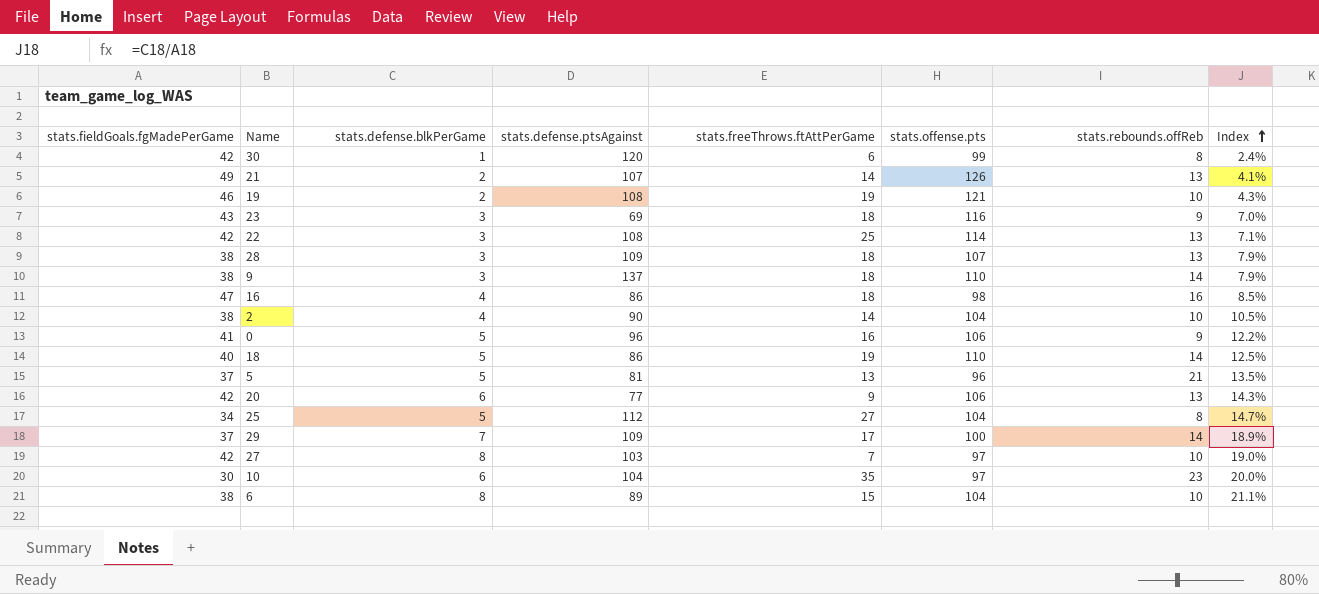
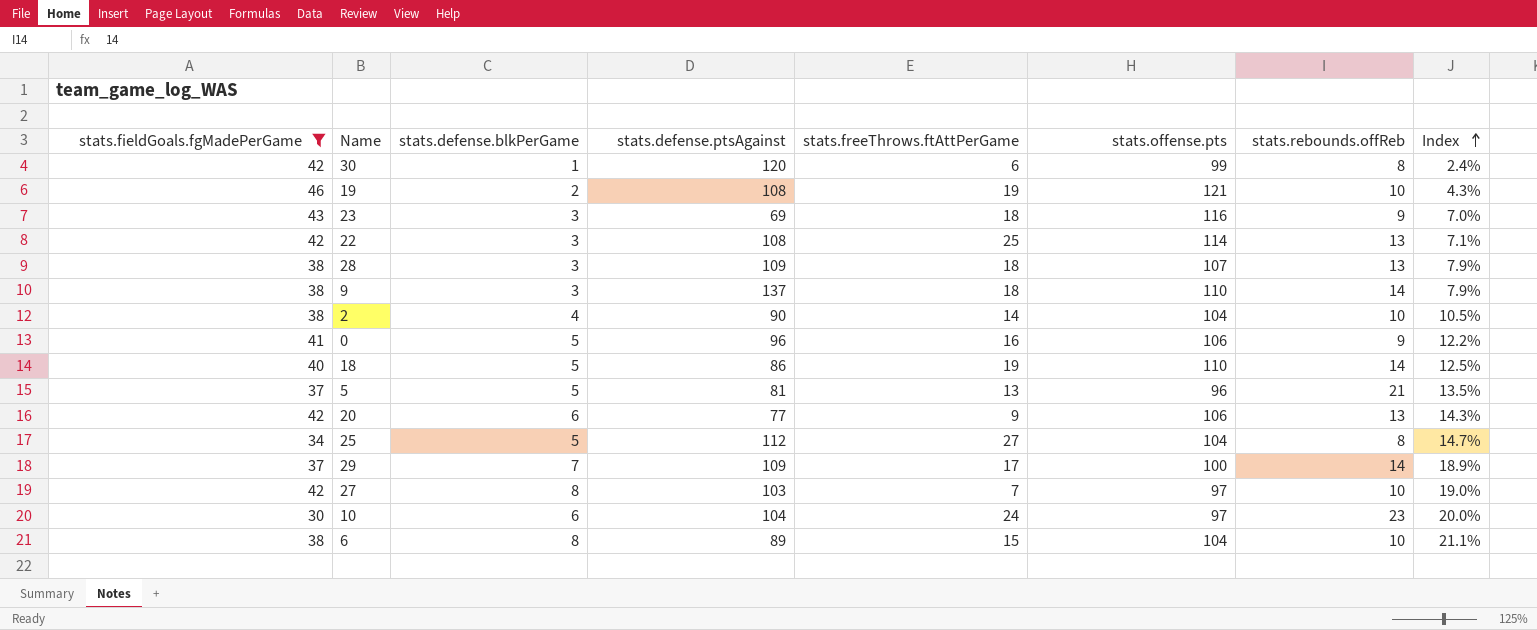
filter: none -> stats.fieldGoals.fgMadePerGame <= 46
10 | stats.freeThrows.ftAttPerGame: 35 -> 24

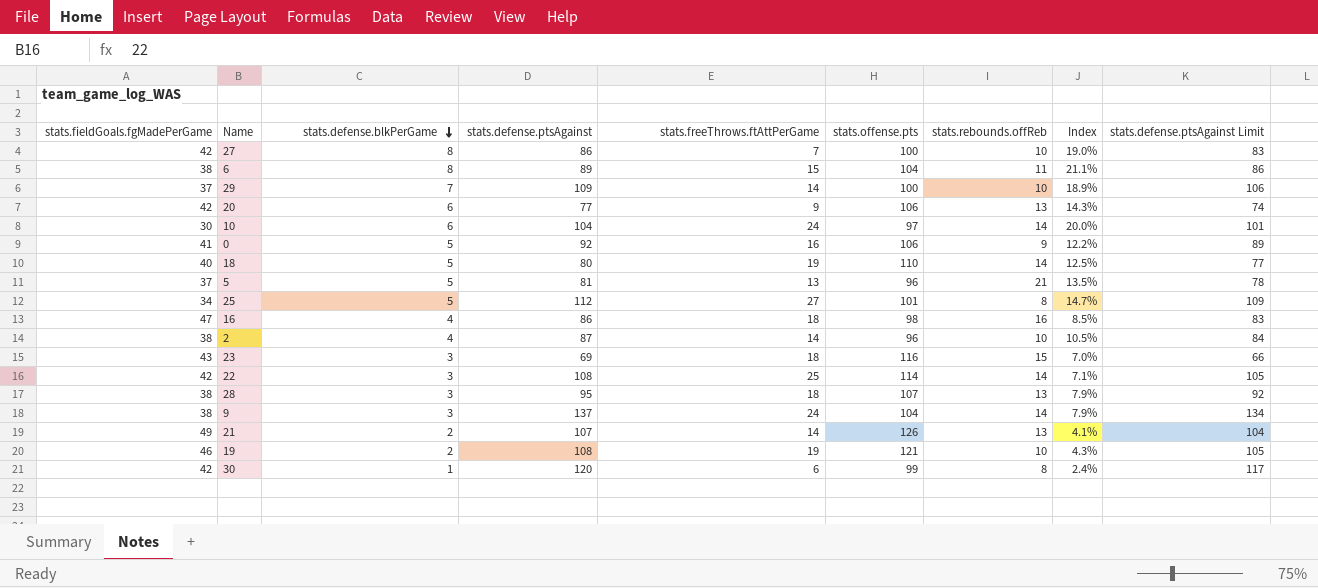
filter: stats.fieldGoals.fgMadePerGame <= 46 -> none
row order: Index ascending -> stats.defense.blkPerGame descending
column stats.defense.ptsAgainst Limit | formula: none -> [stats.defense.ptsAgainst] - 3
27 | stats.defense.ptsAgainst: 103 -> 86
27 | stats.offense.pts: 97 -> 100
6 | stats.rebounds.offReb: 10 -> 11
29 | stats.freeThrows.ftAttPerGame: 17 -> 14
29 | stats.rebounds.offReb: 14 -> 10
10 | stats.rebounds.offReb: 23 -> 14
0 | stats.defense.ptsAgainst: 96 -> 92
18 | stats.defense.ptsAgainst: 86 -> 80
25 | stats.offense.pts: 104 -> 101
2 | stats.defense.ptsAgainst: 90 -> 87
2 | stats.offense.pts: 104 -> 96
23 | stats.rebounds.offReb: 9 -> 15
22 | stats.rebounds.offReb: 13 -> 14
28 | stats.defense.ptsAgainst: 109 -> 95
9 | stats.freeThrows.ftAttPerGame: 18 -> 24
9 | stats.offense.pts: 110 -> 104

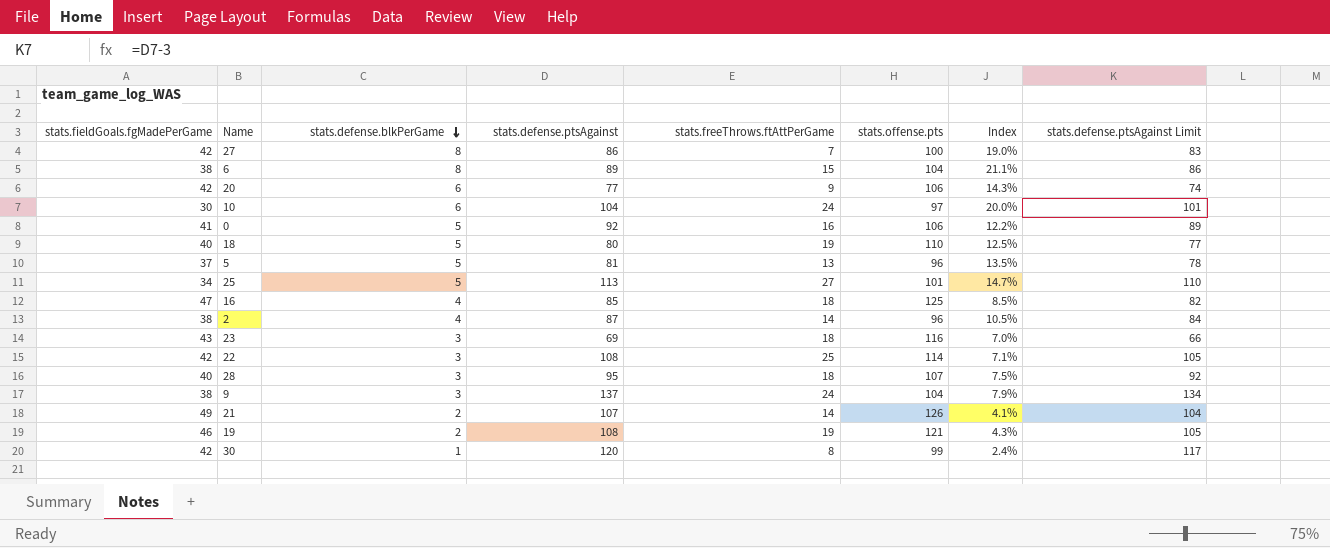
column stats.rebounds.offReb | position: 7 -> none
row 29: 37 | 7 | 109 | 14 | 100 | 10 | 18.9% | 106 -> none
25 | stats.defense.ptsAgainst: 112 -> 113
25 | stats.defense.ptsAgainst Limit: 109 -> 110
16 | stats.defense.ptsAgainst: 86 -> 85
16 | stats.offense.pts: 98 -> 125
16 | stats.defense.ptsAgainst Limit: 83 -> 82
28 | stats.fieldGoals.fgMadePerGame: 38 -> 40
28 | Index: 7.9% -> 7.5%
30 | stats.freeThrows.ftAttPerGame: 6 -> 8

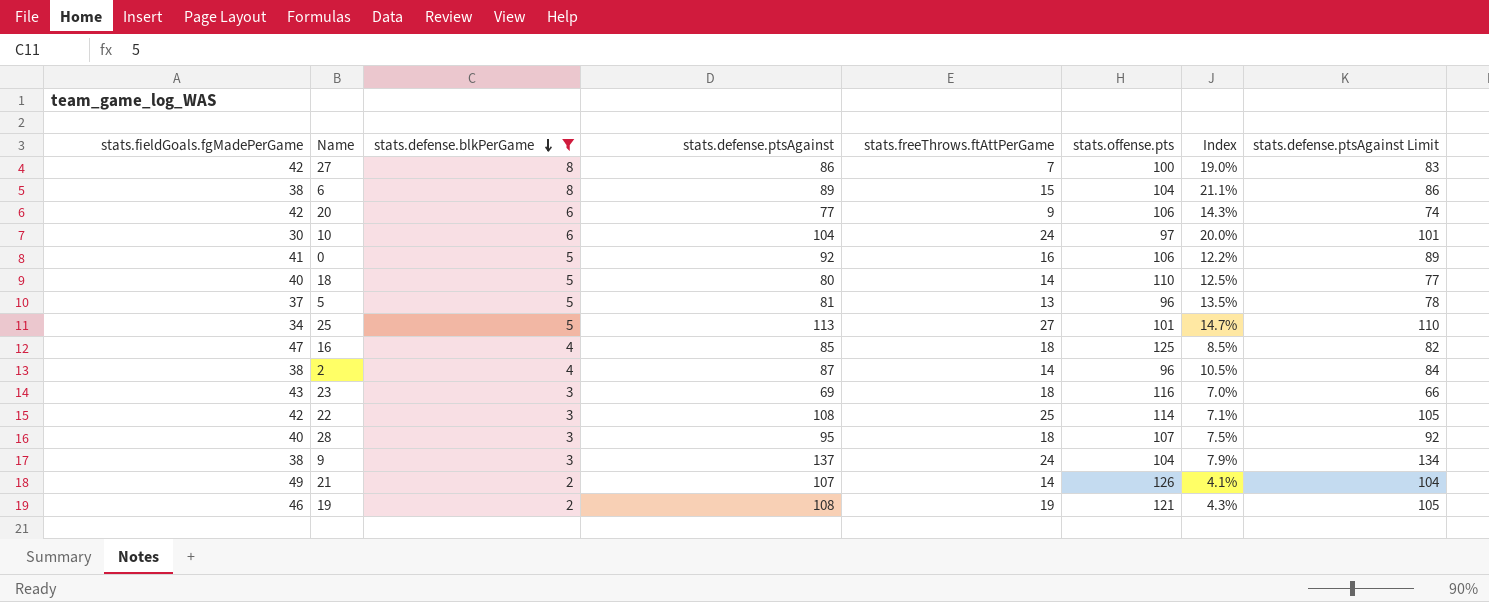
filter: none -> stats.defense.blkPerGame != 1
18 | stats.freeThrows.ftAttPerGame: 19 -> 14

